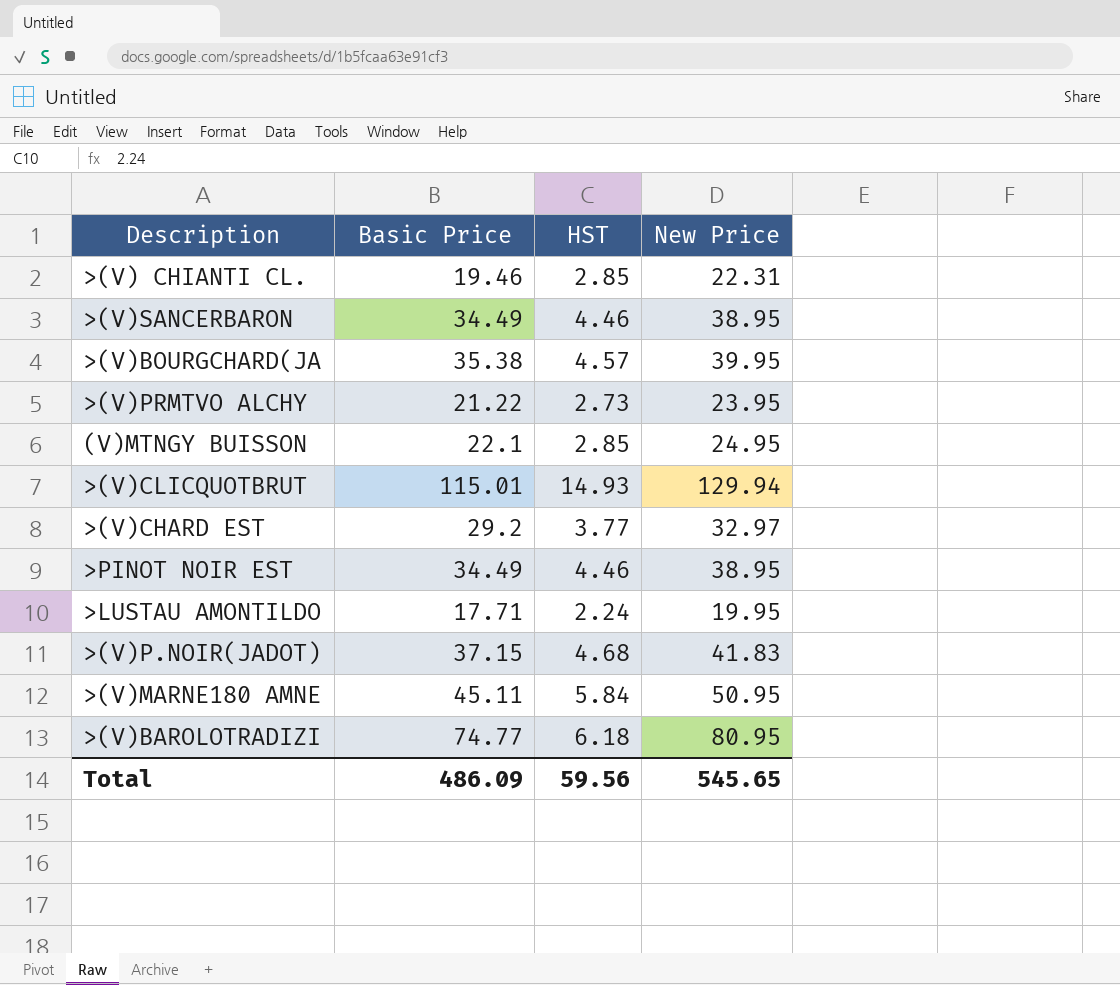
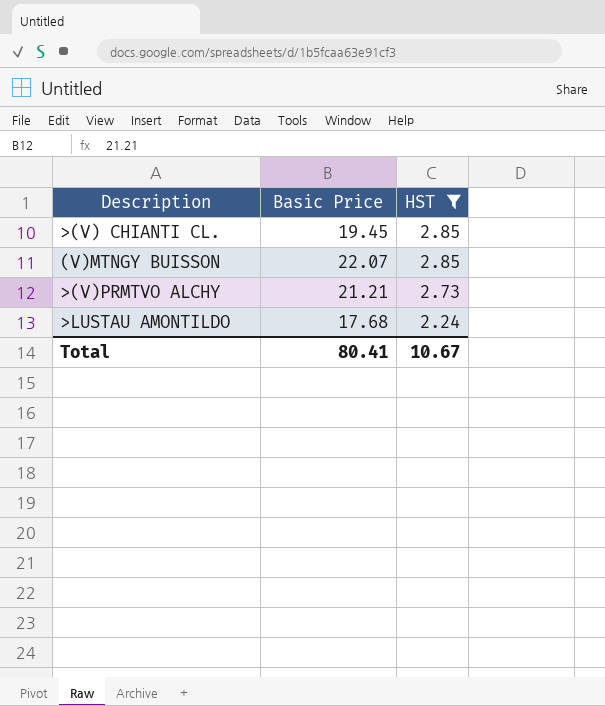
filter: none -> HST <= 2.85
row order: none -> HST descending
column New Price | formula: [Basic Price] + [HST] -> none
>(V) CHIANTI CL. | Basic Price: 19.46 -> 19.45
(V)MTNGY BUISSON | Basic Price: 22.1 -> 22.07
>(V)PRMTVO ALCHY | Basic Price: 21.22 -> 21.21
>LUSTAU AMONTILDO | Basic Price: 17.71 -> 17.68
Total | Basic Price: 486.09 -> 80.41
Total | HST: 59.56 -> 10.67

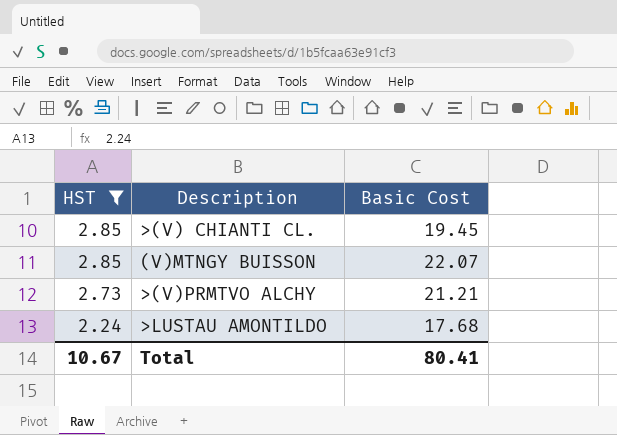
column HST | position: 3 -> 1
column name: Basic Price -> Basic Cost

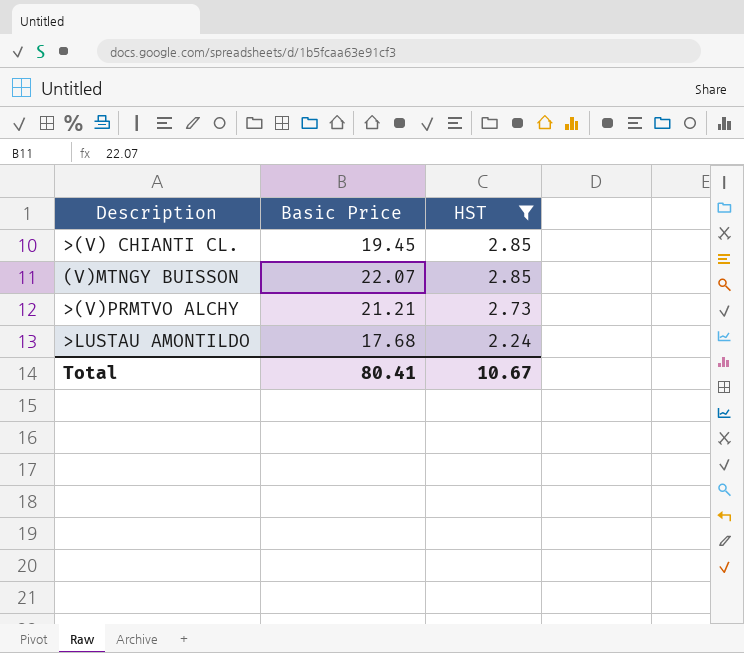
column name: Basic Cost -> Basic Price
column HST | position: 1 -> 3

